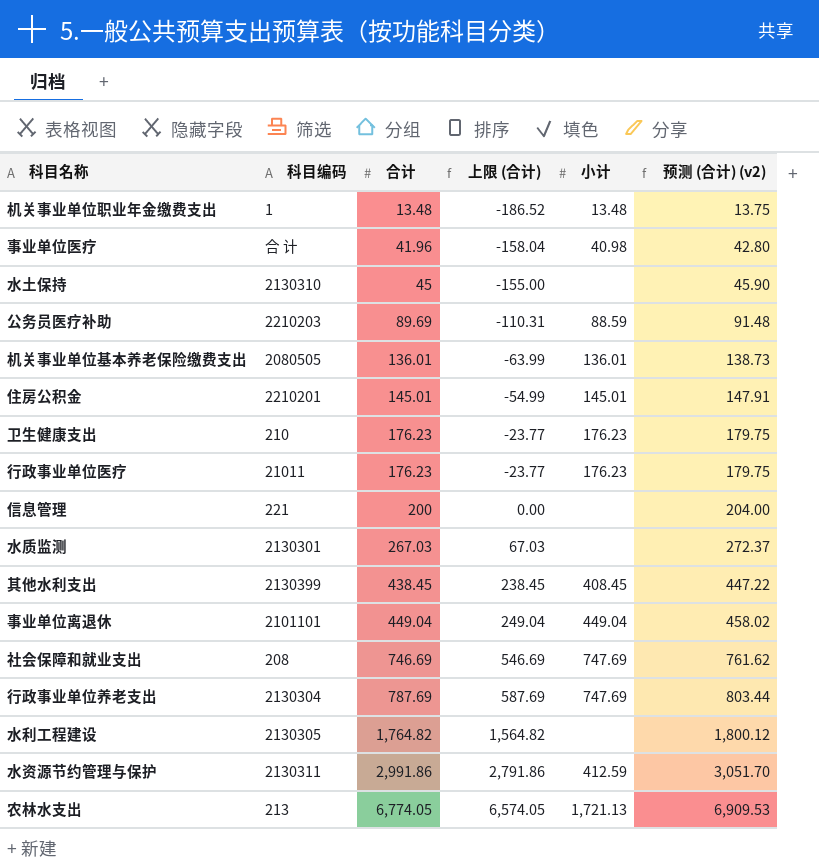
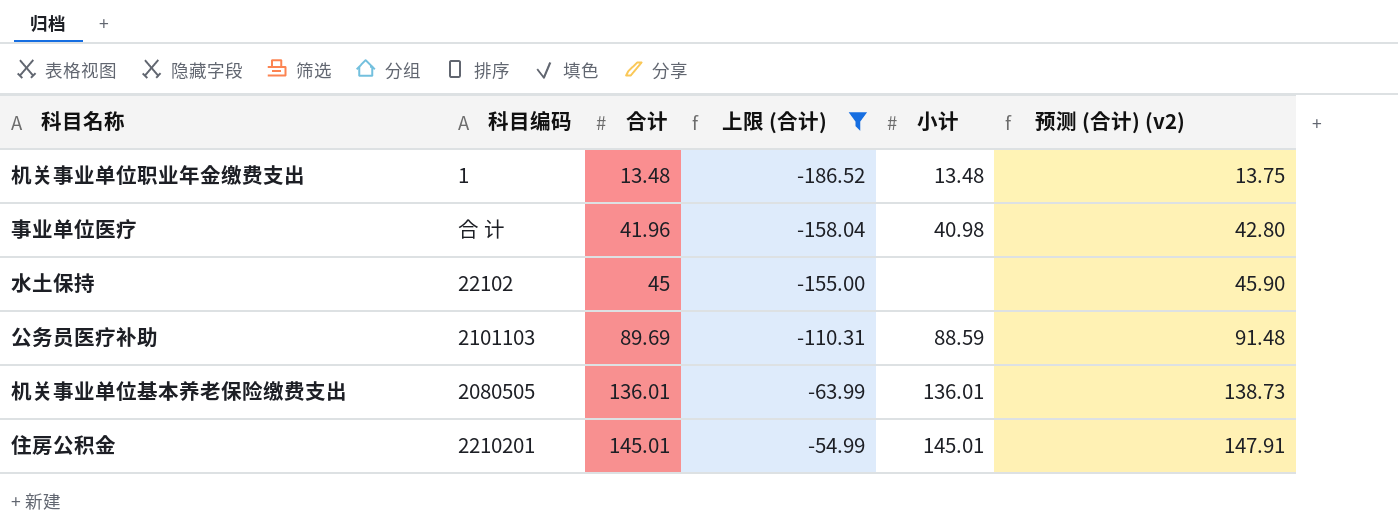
filter: none -> 上限 (合计) <= -54.99
水土保持 | 科目编码: 2130310 -> 22102
公务员医疗补助 | 科目编码: 2210203 -> 2101103

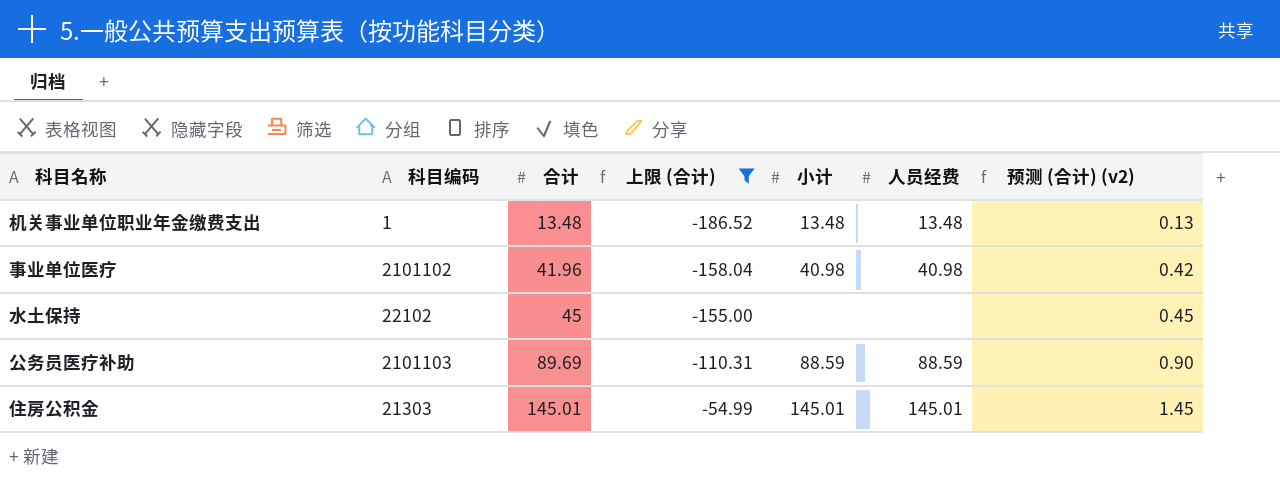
column 人员经费 | position: none -> 6
column 预测 (合计) (v2) | formula: [合计] * 1.02 -> [合计] * 0.01
row 机关事业单位基本养老保险缴费支出: 2080505 | 136.01 | -63.99 | 136.01 | 138.73 -> none
事业单位医疗 | 科目编码: 合 计 -> 2101102
住房公积金 | 科目编码: 2210201 -> 21303

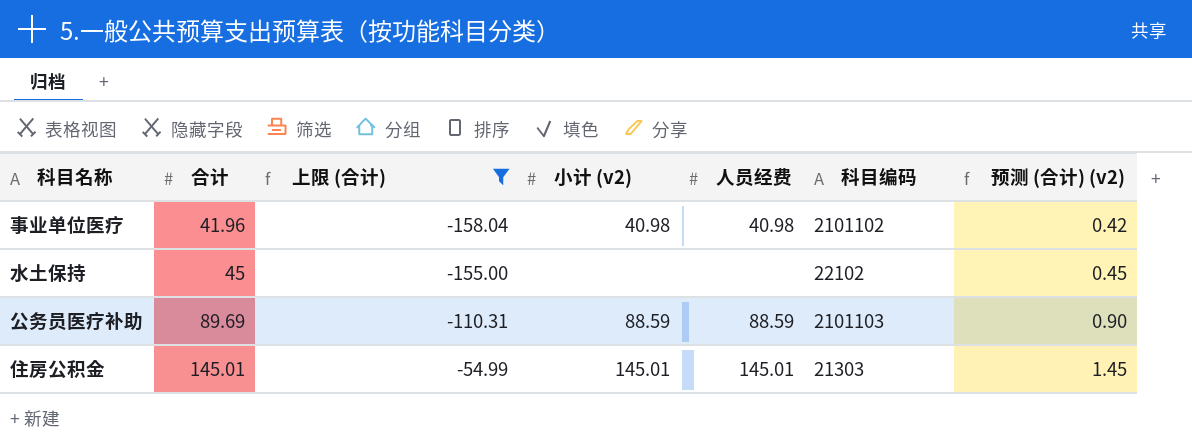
column name: 小计 -> 小计 (v2)
column 科目编码 | position: 2 -> 6
row 机关事业单位职业年金缴费支出: 1 | 13.48 | -186.52 | 13.48 | 13.48 | 0.13 -> none

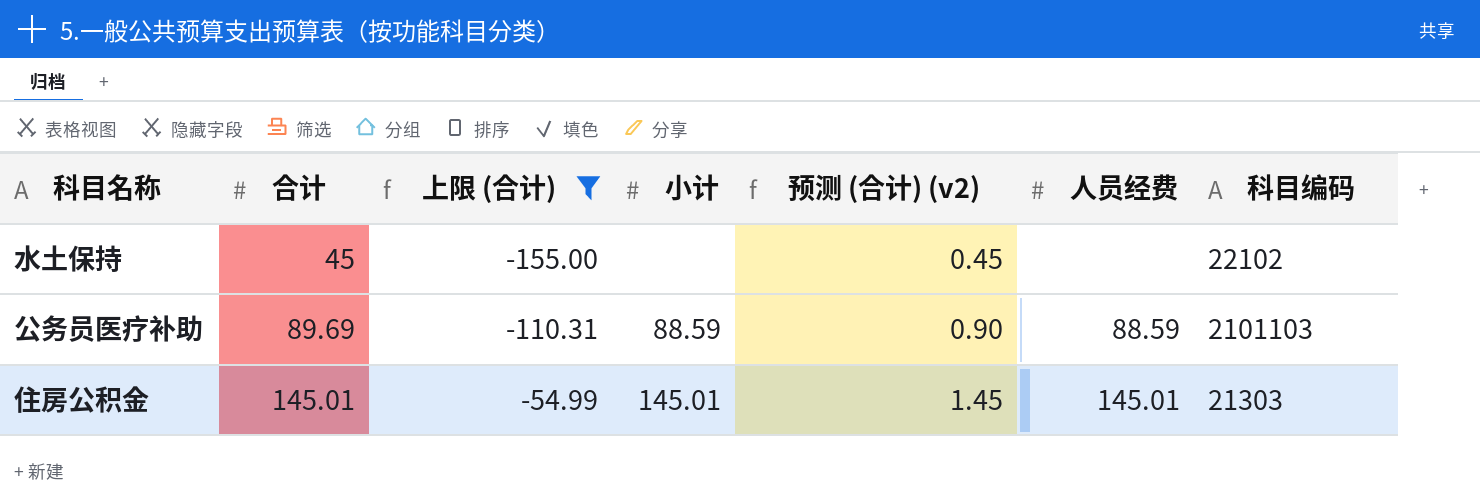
column name: 小计 (v2) -> 小计
column 预测 (合计) (v2) | position: 7 -> 5
row 事业单位医疗: 41.96 | -158.04 | 40.98 | 40.98 | 2101102 | 0.42 -> none

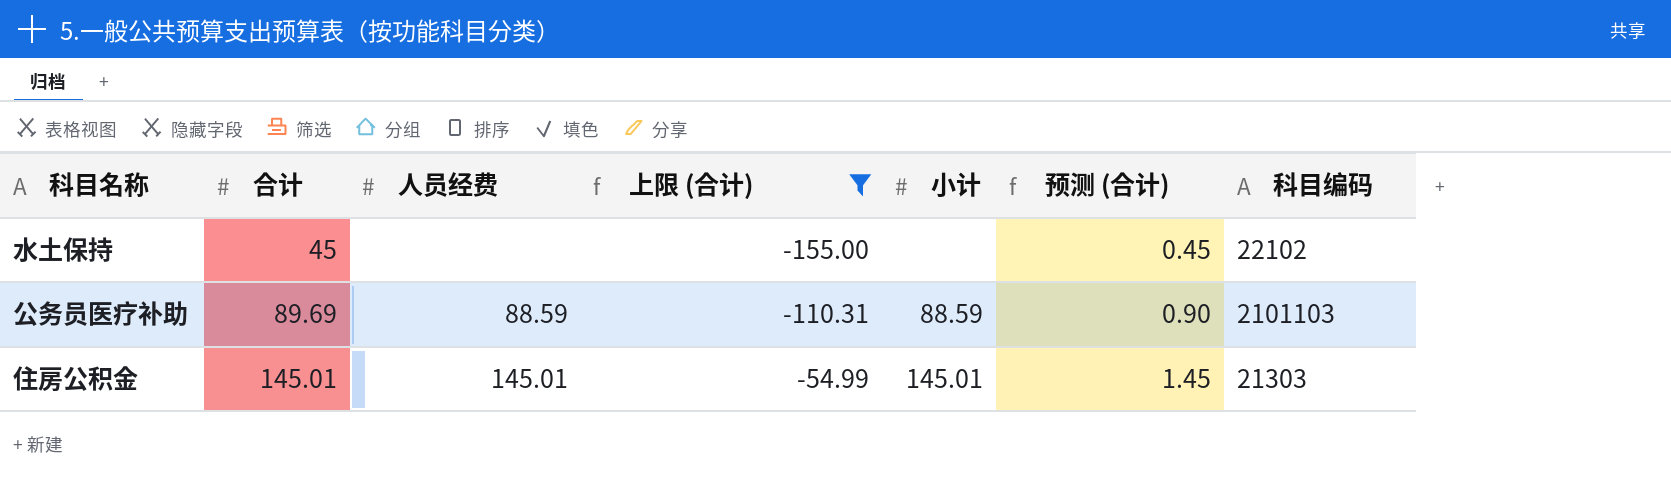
column 人员经费 | position: 6 -> 3
column name: 预测 (合计) (v2) -> 预测 (合计)

